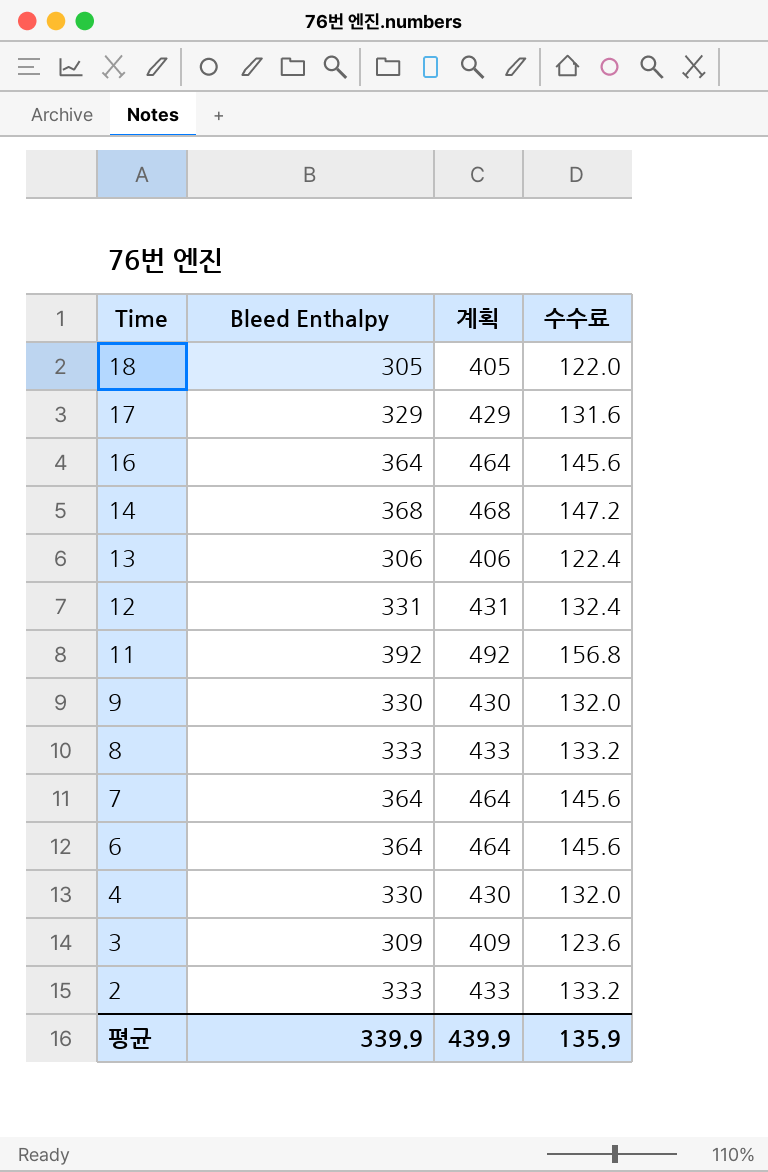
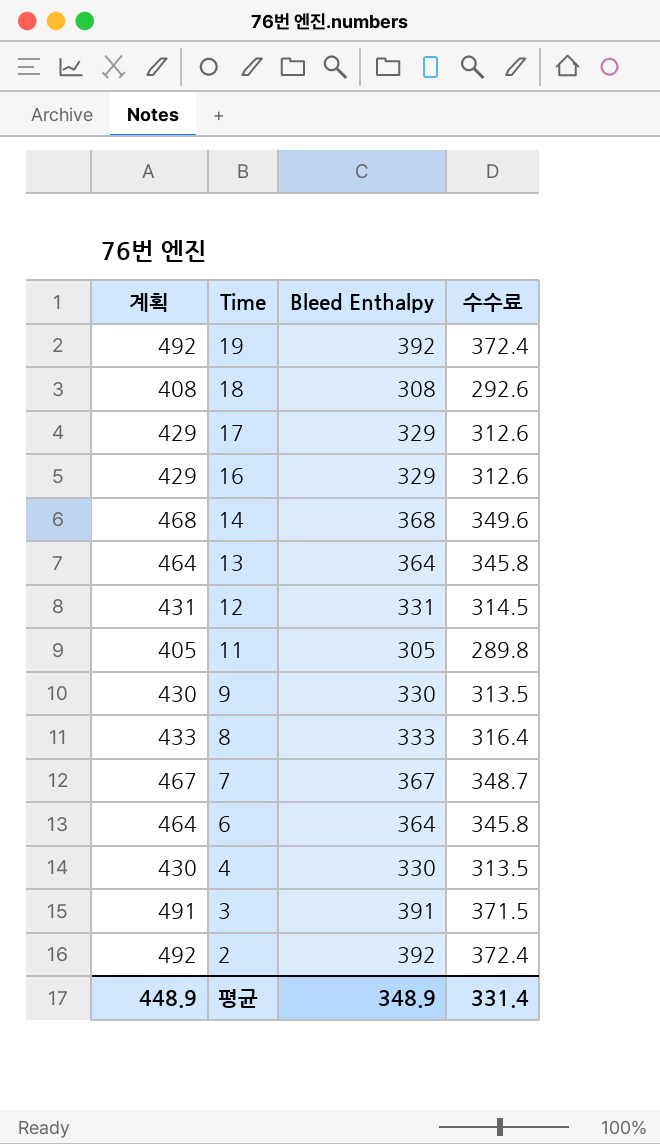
column 계획 | position: 3 -> 1
column 수수료 | formula: [Bleed Enthalpy] * 0.4 -> [Bleed Enthalpy] * 0.95
row 19: none -> 492 | 392 | 372.4
18 | 계획: 405 -> 408
18 | Bleed Enthalpy: 305 -> 308
16 | 계획: 464 -> 429
16 | Bleed Enthalpy: 364 -> 329
13 | 계획: 406 -> 464
13 | Bleed Enthalpy: 306 -> 364
11 | 계획: 492 -> 405
11 | Bleed Enthalpy: 392 -> 305
7 | 계획: 464 -> 467
7 | Bleed Enthalpy: 364 -> 367
3 | 계획: 409 -> 491
3 | Bleed Enthalpy: 309 -> 391
2 | 계획: 433 -> 492
2 | Bleed Enthalpy: 333 -> 392
평균 | 계획: 439.9 -> 448.9
평균 | Bleed Enthalpy: 339.9 -> 348.9
평균 | 수수료: 135.9 -> 331.4

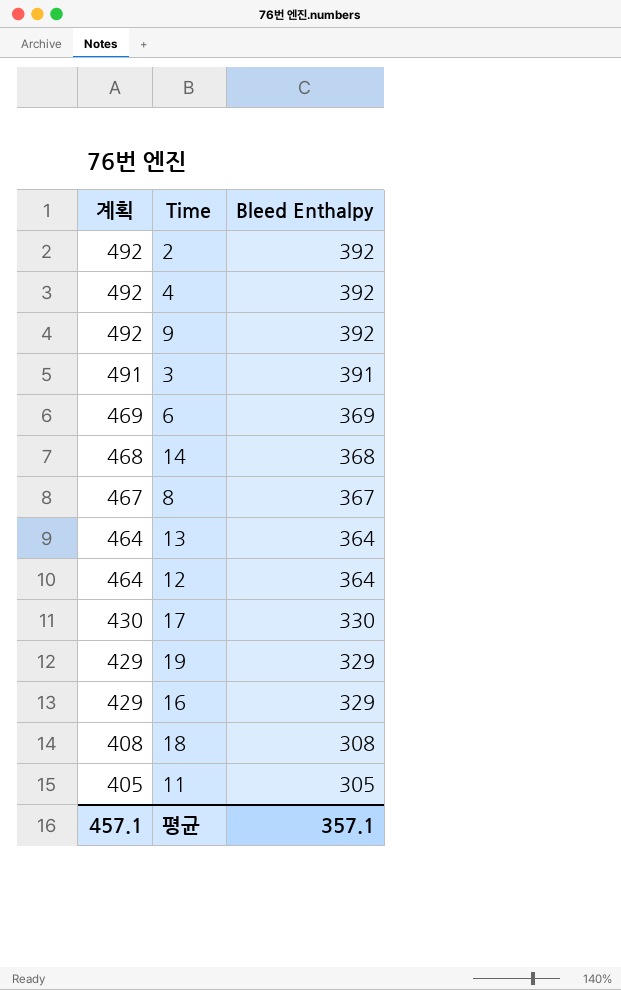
row order: Time descending -> 계획 descending
column 수수료 | formula: [Bleed Enthalpy] * 0.95 -> none
row 7: 467 | 367 | 348.7 -> none
4 | 계획: 430 -> 492
4 | Bleed Enthalpy: 330 -> 392
9 | 계획: 430 -> 492
9 | Bleed Enthalpy: 330 -> 392
6 | 계획: 464 -> 469
6 | Bleed Enthalpy: 364 -> 369
8 | 계획: 433 -> 467
8 | Bleed Enthalpy: 333 -> 367
12 | 계획: 431 -> 464
12 | Bleed Enthalpy: 331 -> 364
17 | 계획: 429 -> 430
17 | Bleed Enthalpy: 329 -> 330
19 | 계획: 492 -> 429
19 | Bleed Enthalpy: 392 -> 329
평균 | 계획: 448.9 -> 457.1
평균 | Bleed Enthalpy: 348.9 -> 357.1

